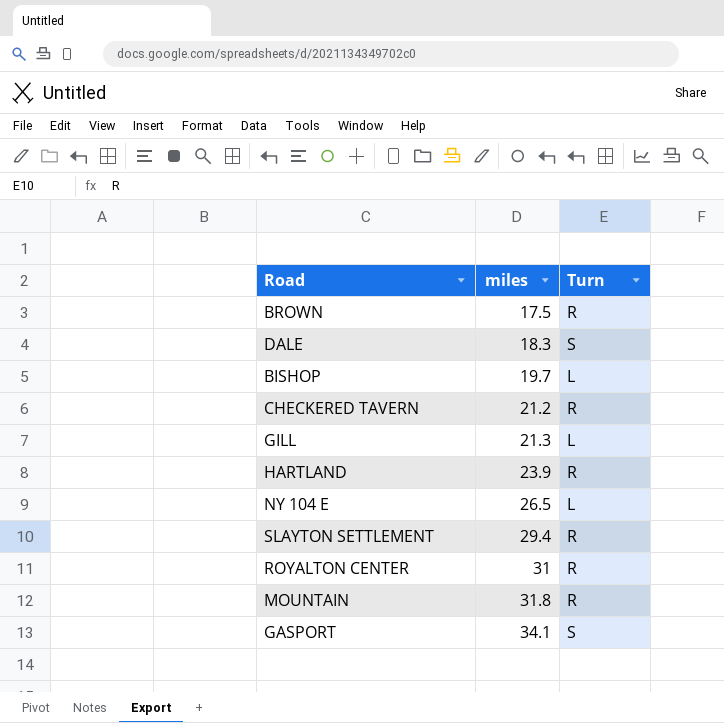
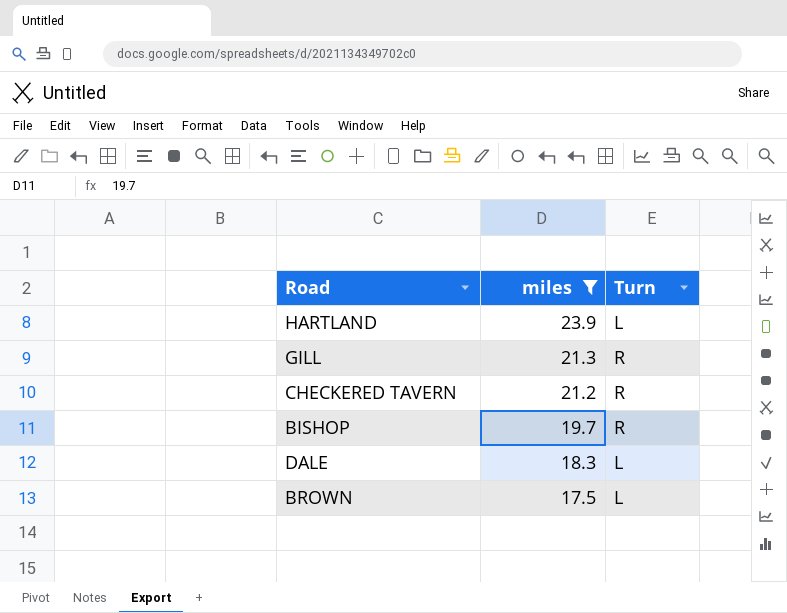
filter: none -> miles <= 23.9
row order: miles ascending -> miles descending
HARTLAND | Turn: R -> L
GILL | Turn: L -> R
BISHOP | Turn: L -> R
DALE | Turn: S -> L
BROWN | Turn: R -> L

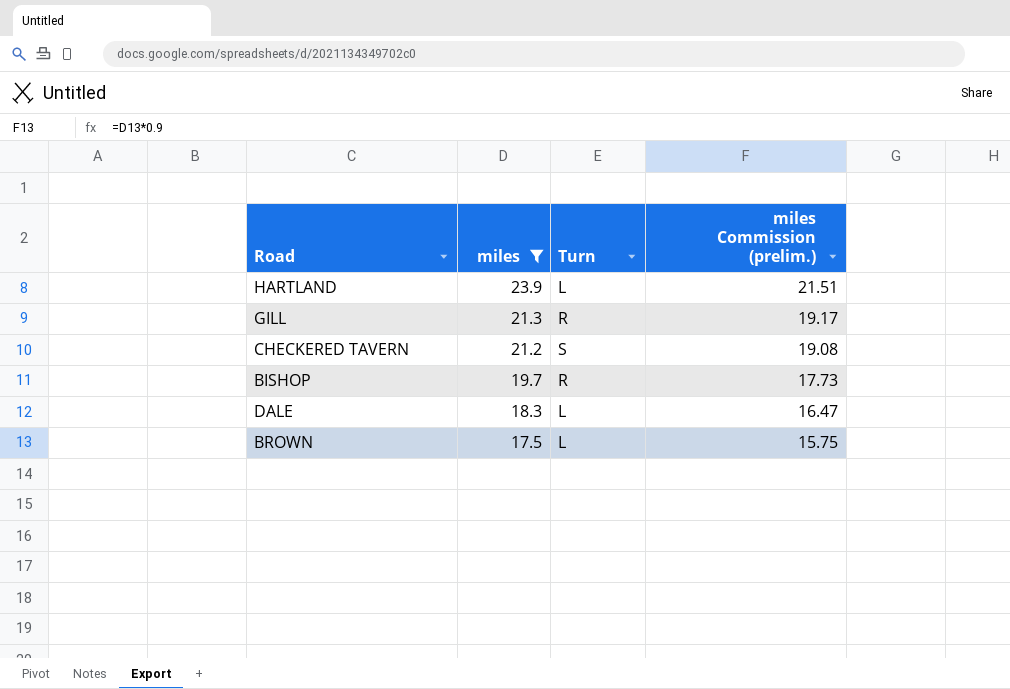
column miles Commission (prelim.) | formula: none -> [miles] * 0.9
CHECKERED TAVERN | Turn: R -> S

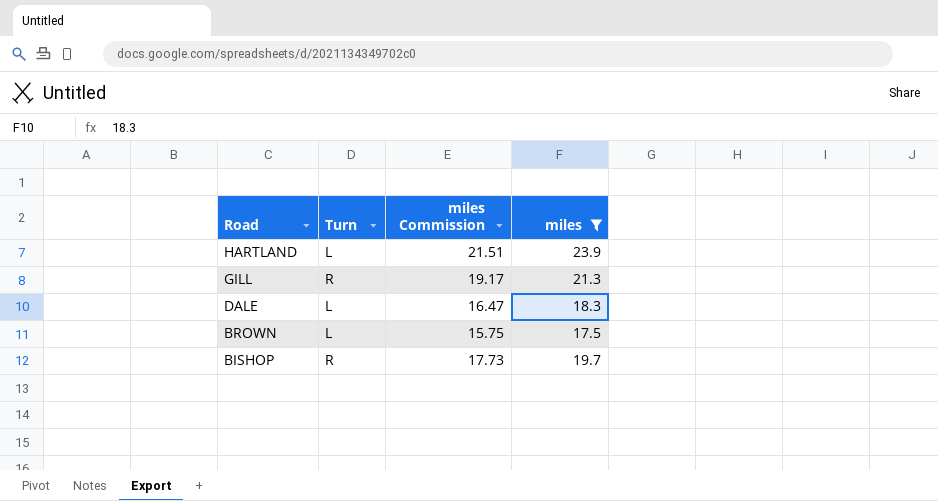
row order: miles descending -> Road descending
column name: miles Commission (prelim.) -> miles Commission
column miles | position: 2 -> 4
row CHECKERED TAVERN: 21.2 | S | 19.08 -> none

